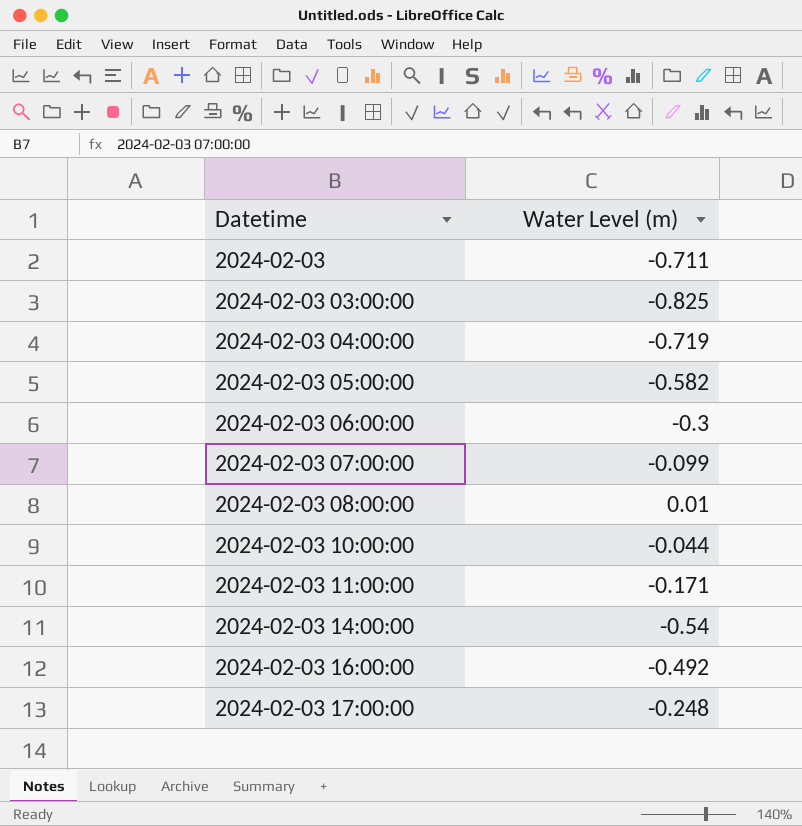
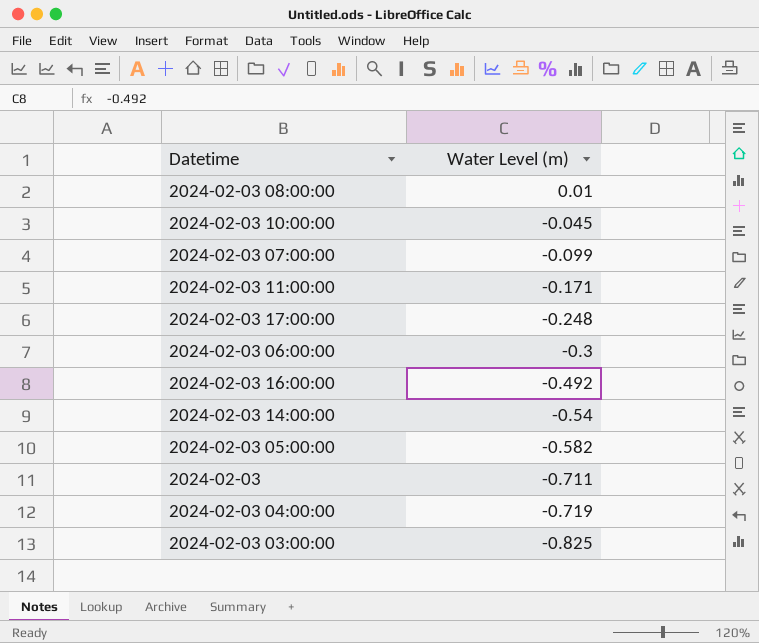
row order: Datetime ascending -> Water Level (m) descending
2024-02-03 10:00:00 | Water Level (m): -0.044 -> -0.045

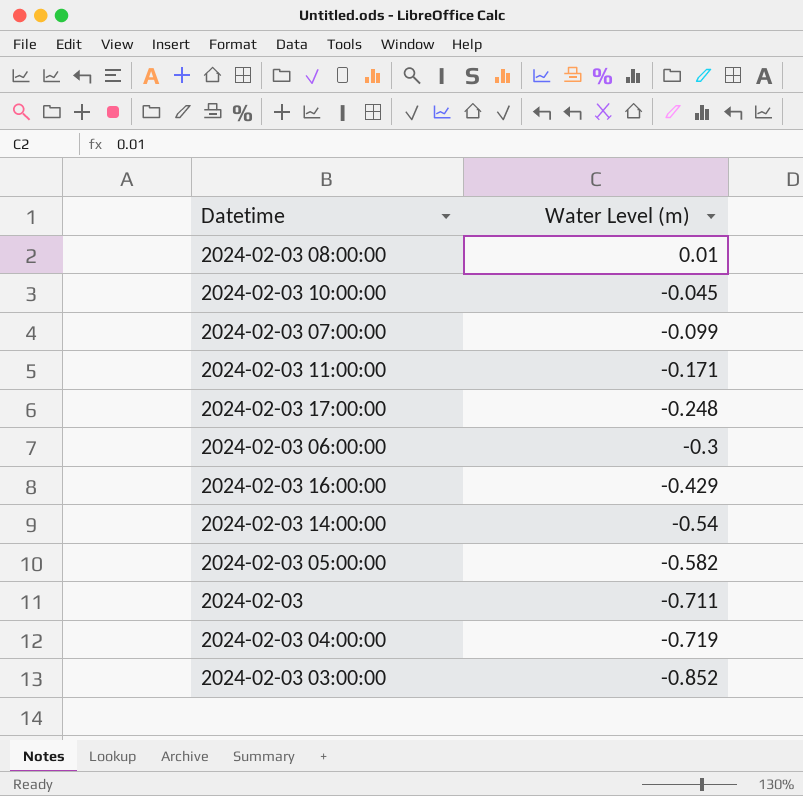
2024-02-03 16:00:00 | Water Level (m): -0.492 -> -0.429
2024-02-03 03:00:00 | Water Level (m): -0.825 -> -0.852

